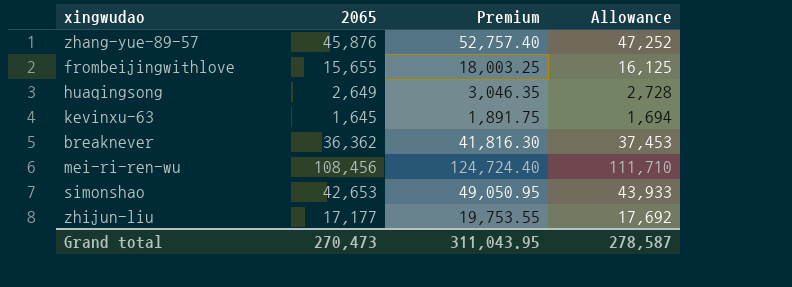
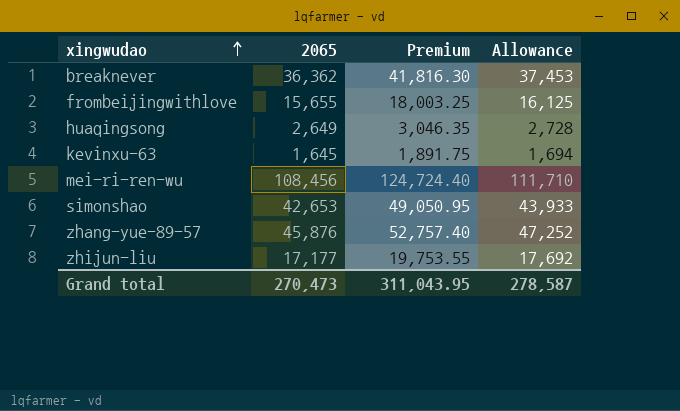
row order: none -> xingwudao ascending

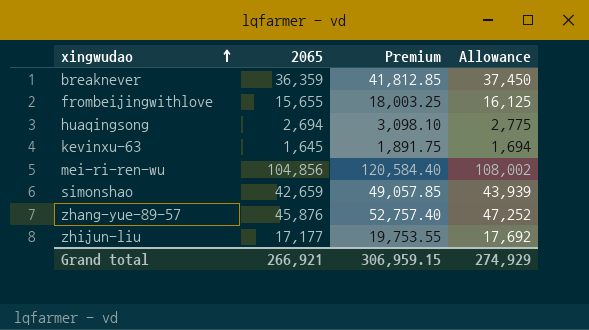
breaknever | 2065: 36,362 -> 36,359
breaknever | Premium: 41,816.30 -> 41,812.85
breaknever | Allowance: 37,453 -> 37,450
huaqingsong | 2065: 2,649 -> 2,694
huaqingsong | Premium: 3,046.35 -> 3,098.10
huaqingsong | Allowance: 2,728 -> 2,775
mei-ri-ren-wu | 2065: 108,456 -> 104,856
mei-ri-ren-wu | Premium: 124,724.40 -> 120,584.40
mei-ri-ren-wu | Allowance: 111,710 -> 108,002
simonshao | 2065: 42,653 -> 42,659
simonshao | Premium: 49,050.95 -> 49,057.85
simonshao | Allowance: 43,933 -> 43,939
Grand total | 2065: 270,473 -> 266,921
Grand total | Premium: 311,043.95 -> 306,959.15
Grand total | Allowance: 278,587 -> 274,929

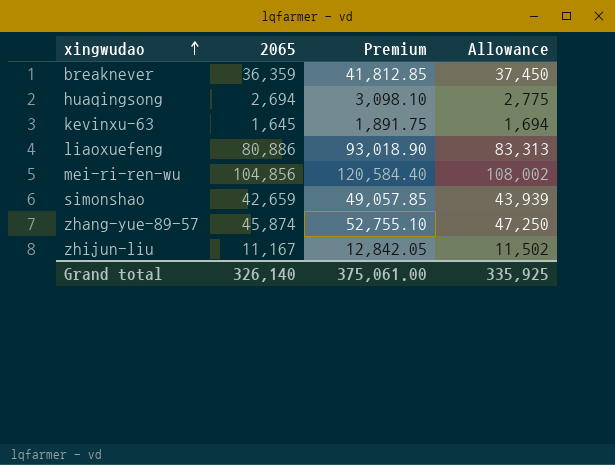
row frombeijingwithlove: 15,655 | 18,003.25 | 16,125 -> none
row liaoxuefeng: none -> 80,886 | 93,018.90 | 83,313
zhang-yue-89-57 | 2065: 45,876 -> 45,874
zhang-yue-89-57 | Premium: 52,757.40 -> 52,755.10
zhang-yue-89-57 | Allowance: 47,252 -> 47,250
zhijun-liu | 2065: 17,177 -> 11,167
zhijun-liu | Premium: 19,753.55 -> 12,842.05
zhijun-liu | Allowance: 17,692 -> 11,502
Grand total | 2065: 266,921 -> 326,140
Grand total | Premium: 306,959.15 -> 375,061.00
Grand total | Allowance: 274,929 -> 335,925

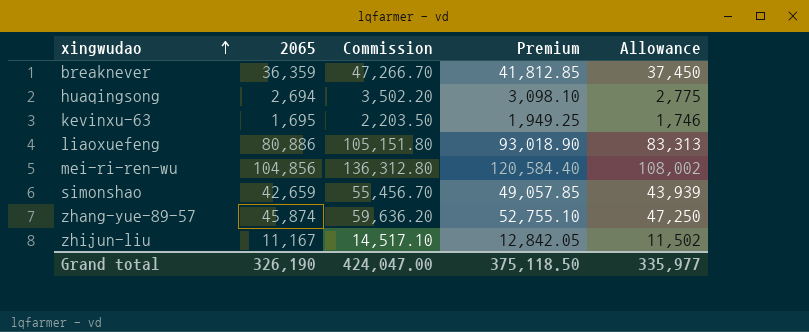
column Commission | formula: none -> [2065] * 1.3
kevinxu-63 | 2065: 1,645 -> 1,695
kevinxu-63 | Premium: 1,891.75 -> 1,949.25
kevinxu-63 | Allowance: 1,694 -> 1,746
Grand total | 2065: 326,140 -> 326,190
Grand total | Premium: 375,061.00 -> 375,118.50
Grand total | Allowance: 335,925 -> 335,977

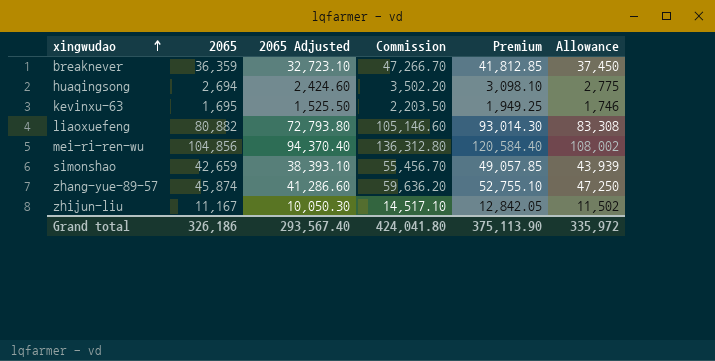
column 2065 Adjusted | formula: none -> [2065] * 0.9
liaoxuefeng | 2065: 80,886 -> 80,882
liaoxuefeng | Commission: 105,151.80 -> 105,146.60
liaoxuefeng | Premium: 93,018.90 -> 93,014.30
liaoxuefeng | Allowance: 83,313 -> 83,308
Grand total | 2065: 326,190 -> 326,186
Grand total | Commission: 424,047.00 -> 424,041.80
Grand total | Premium: 375,118.50 -> 375,113.90
Grand total | Allowance: 335,977 -> 335,972

